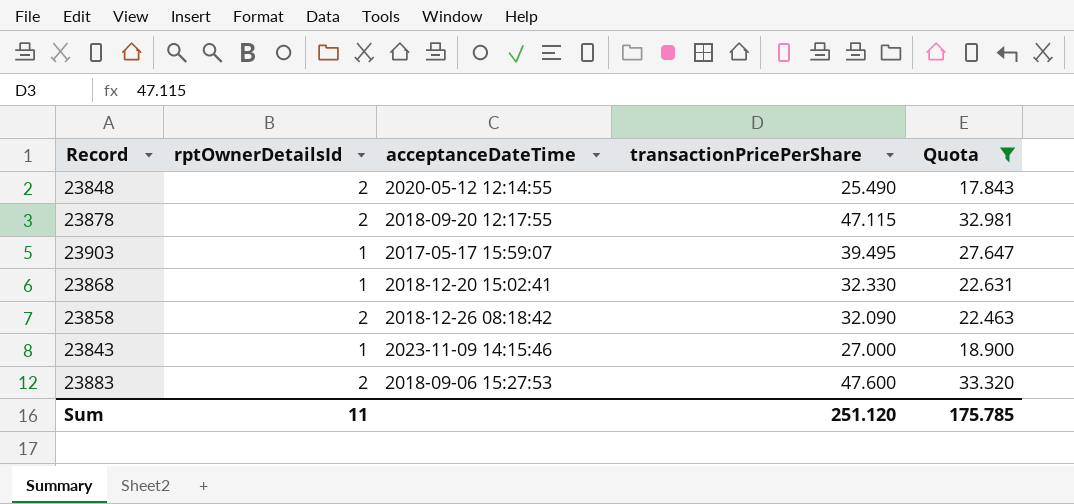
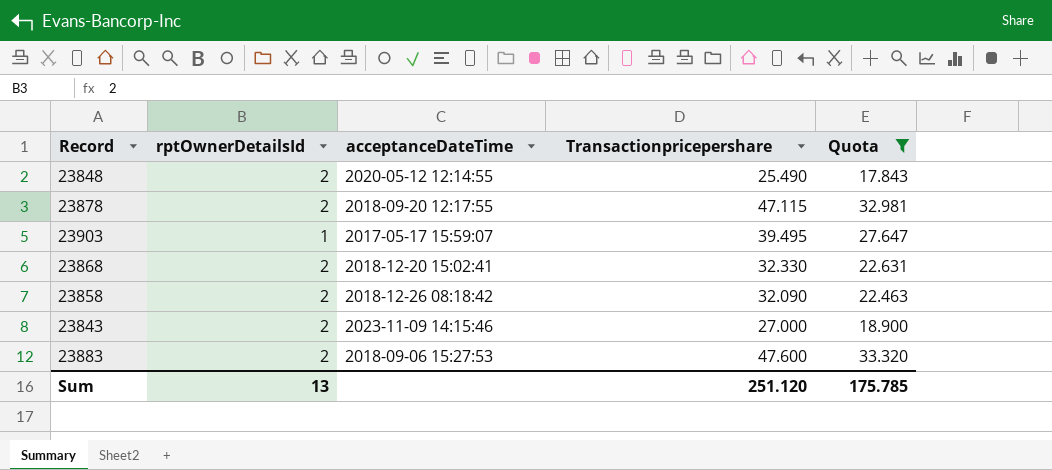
column name: transactionPricePerShare -> Transactionpricepershare
23868 | rptOwnerDetailsId: 1 -> 2
23843 | rptOwnerDetailsId: 1 -> 2
Sum | rptOwnerDetailsId: 11 -> 13

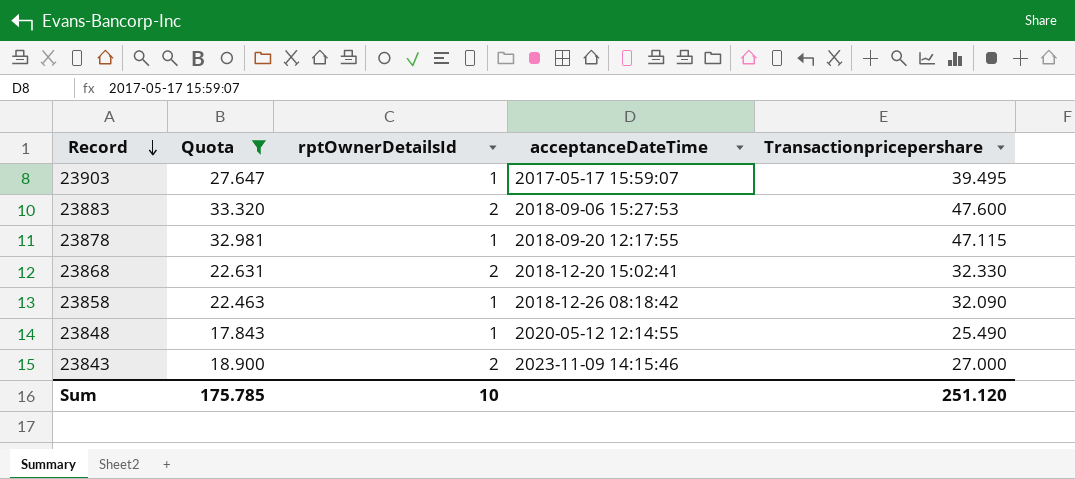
row order: none -> Record descending
column Quota | position: 5 -> 2
23878 | rptOwnerDetailsId: 2 -> 1
23858 | rptOwnerDetailsId: 2 -> 1
23848 | rptOwnerDetailsId: 2 -> 1
Sum | rptOwnerDetailsId: 13 -> 10

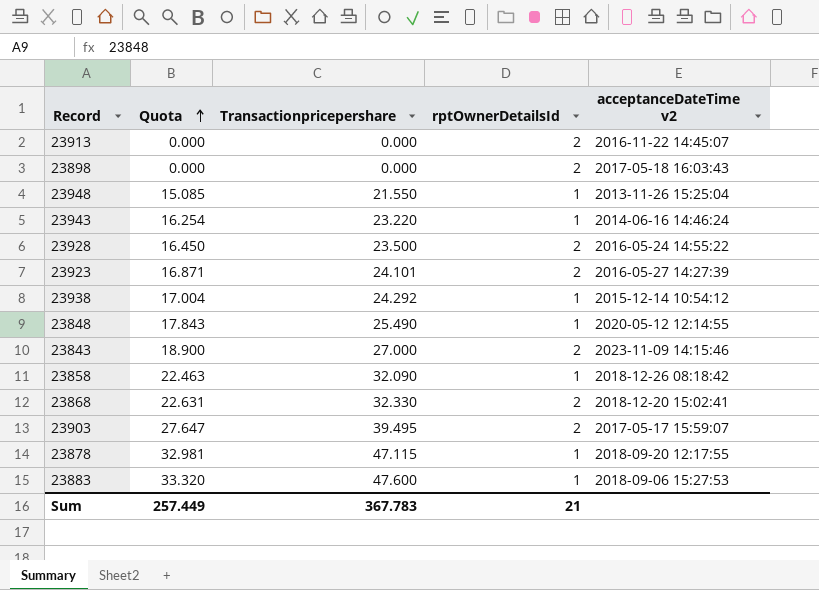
filter: Quota >= 17.843 -> none
row order: Record descending -> Quota ascending
column Transactionpricepershare | position: 5 -> 3
column name: acceptanceDateTime -> acceptanceDateTime v2
23903 | rptOwnerDetailsId: 1 -> 2
23883 | rptOwnerDetailsId: 2 -> 1
Sum | Quota: 175.785 -> 257.449
Sum | Transactionpricepershare: 251.120 -> 367.783
Sum | rptOwnerDetailsId: 10 -> 21

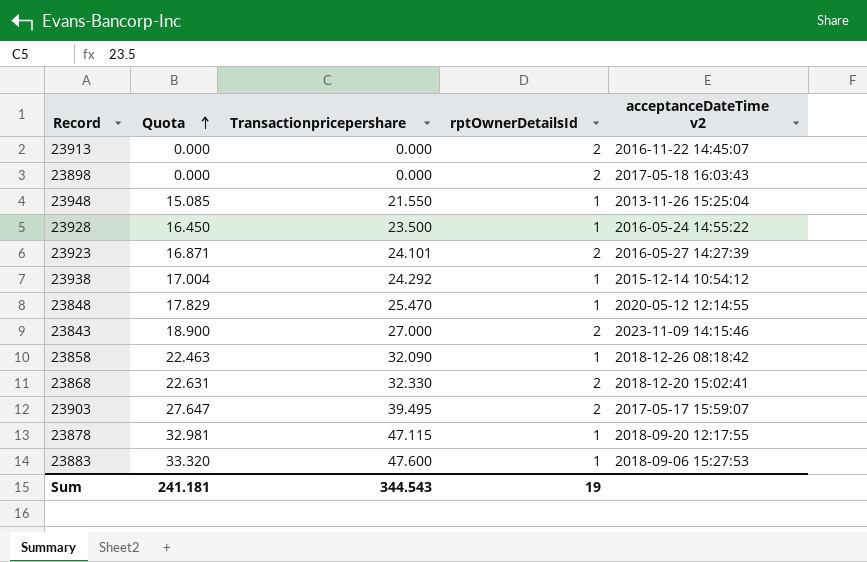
row 23943: 16.254 | 23.220 | 1 | 2014-06-16 14:46:24 -> none
23928 | rptOwnerDetailsId: 2 -> 1
23848 | Quota: 17.843 -> 17.829
23848 | Transactionpricepershare: 25.490 -> 25.470
Sum | Quota: 257.449 -> 241.181
Sum | Transactionpricepershare: 367.783 -> 344.543
Sum | rptOwnerDetailsId: 21 -> 19

